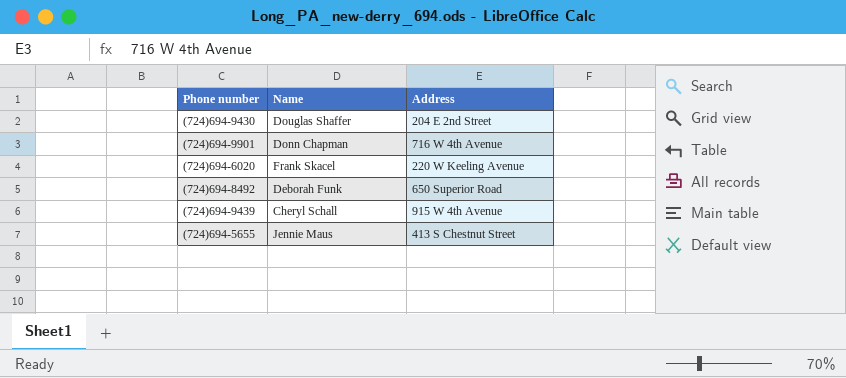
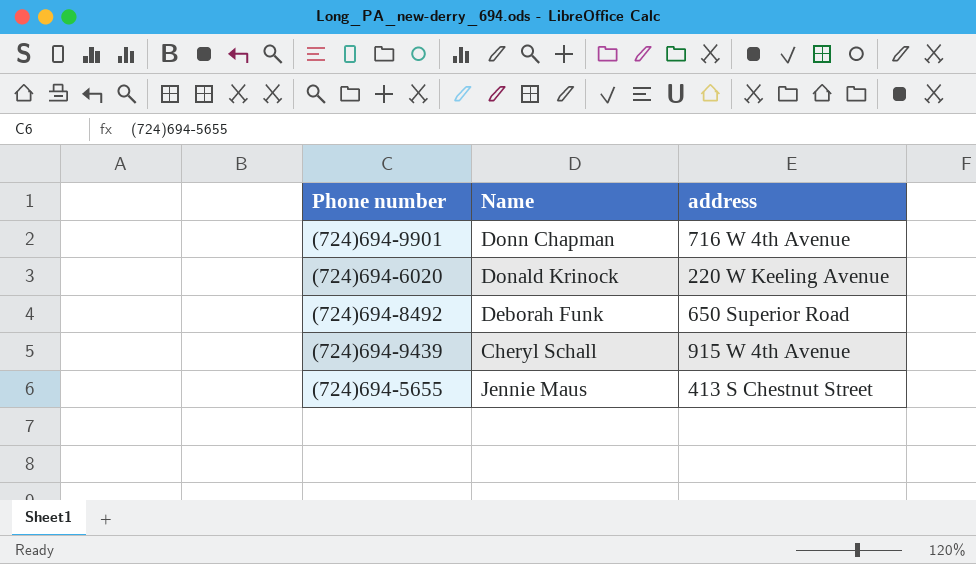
column name: Address -> address
row (724)694-9430: Douglas Shaffer | 204 E 2nd Street -> none
(724)694-6020 | Name: Frank Skacel -> Donald Krinock

